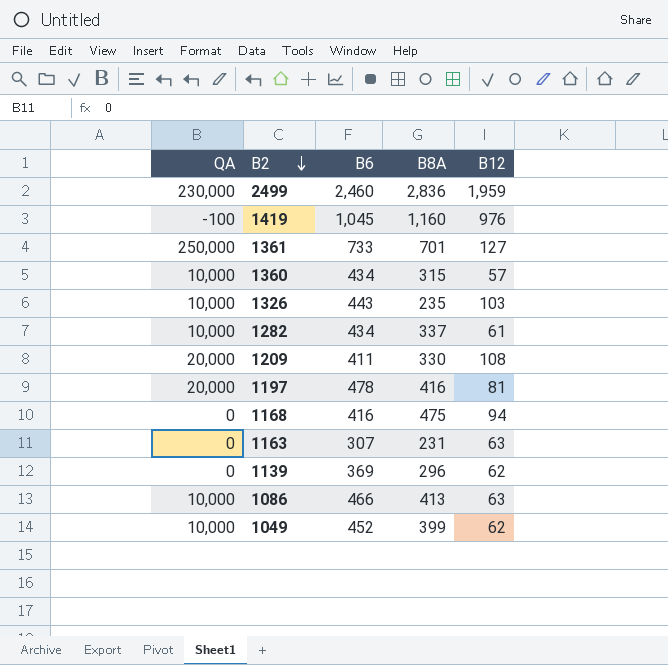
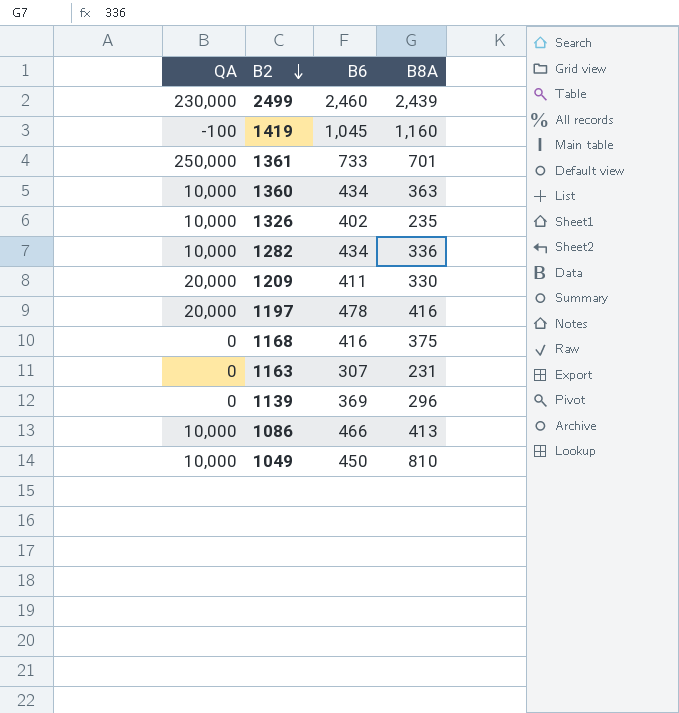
column B12 | position: 5 -> none
2499 | B8A: 2,836 -> 2,439
1360 | B8A: 315 -> 363
1326 | B6: 443 -> 402
1282 | B8A: 337 -> 336
1168 | B8A: 475 -> 375
1049 | B6: 452 -> 450
1049 | B8A: 399 -> 810

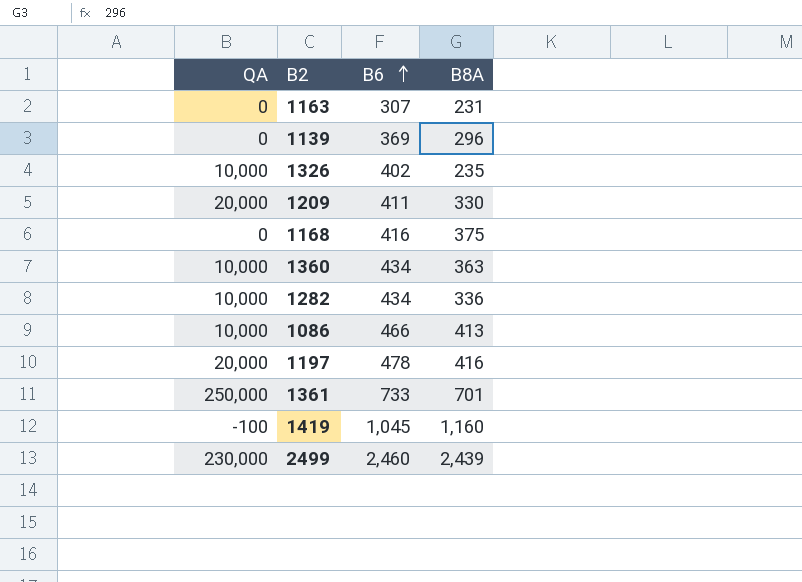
row order: B2 descending -> B6 ascending
row 1049: 10,000 | 450 | 810 -> none

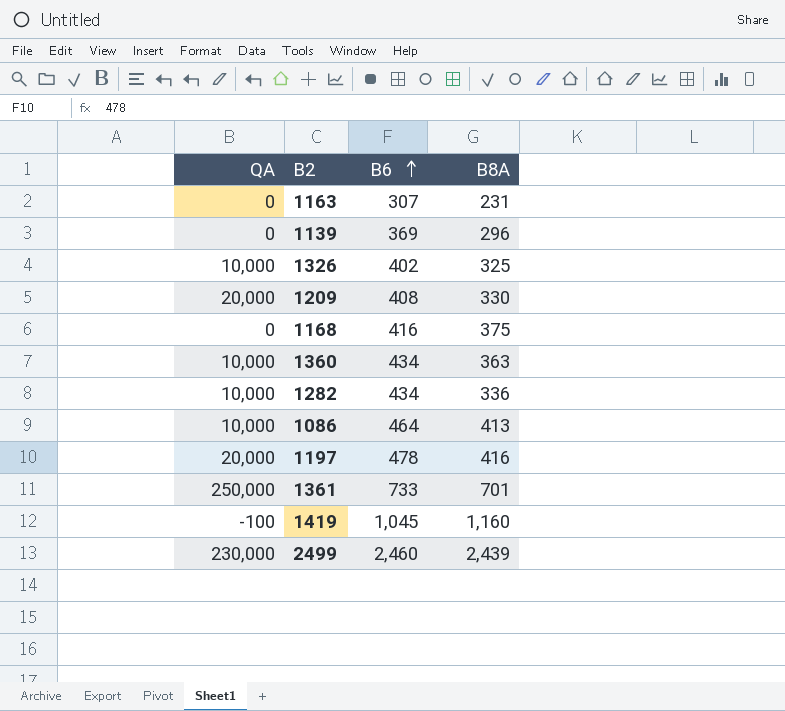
1326 | B8A: 235 -> 325
1209 | B6: 411 -> 408
1086 | B6: 466 -> 464

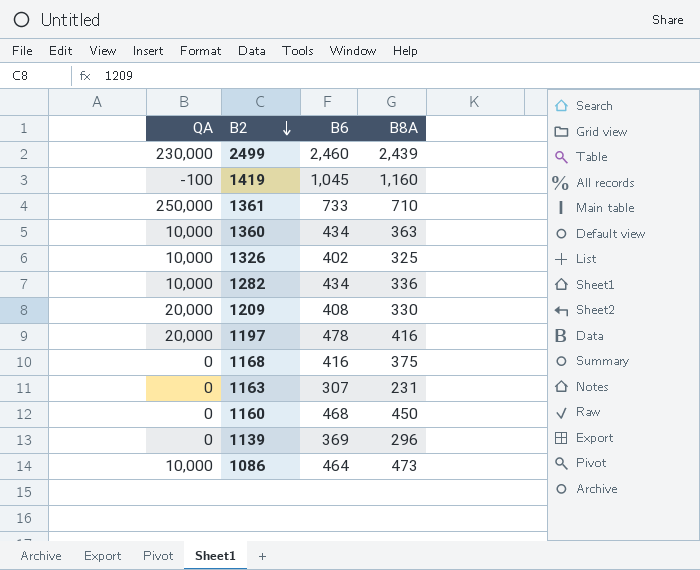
row order: B6 ascending -> B2 descending
1361 | B8A: 701 -> 710
row 1160: none -> 0 | 468 | 450
1086 | B8A: 413 -> 473

